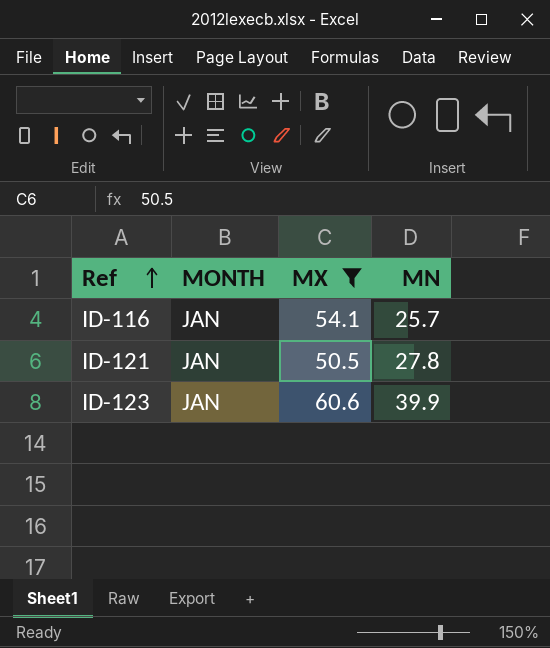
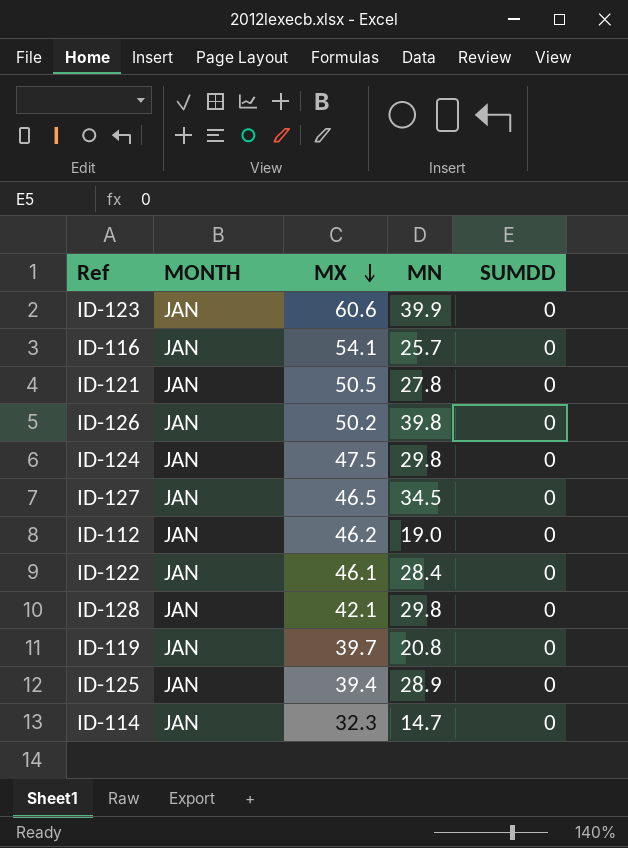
filter: MX >= 50.5 -> none
row order: Ref ascending -> MX descending
column SUMDD | position: none -> 5

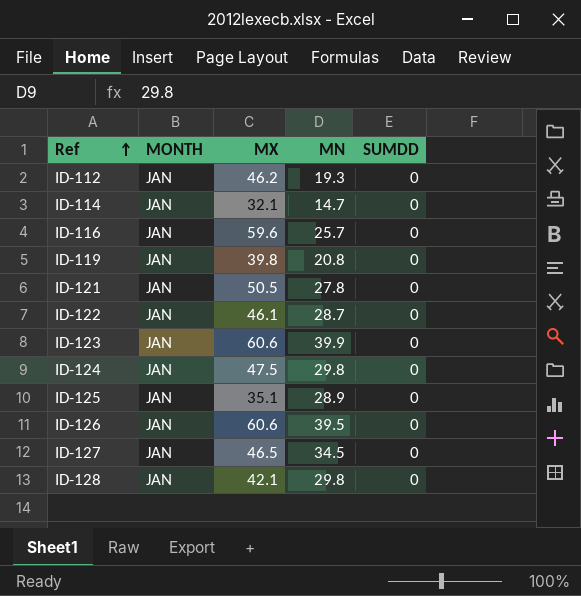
row order: MX descending -> Ref ascending
ID-112 | MN: 19.0 -> 19.3
ID-114 | MX: 32.3 -> 32.1
ID-116 | MX: 54.1 -> 59.6
ID-119 | MX: 39.7 -> 39.8
ID-122 | MN: 28.4 -> 28.7
ID-125 | MX: 39.4 -> 35.1
ID-126 | MX: 50.2 -> 60.6
ID-126 | MN: 39.8 -> 39.5

